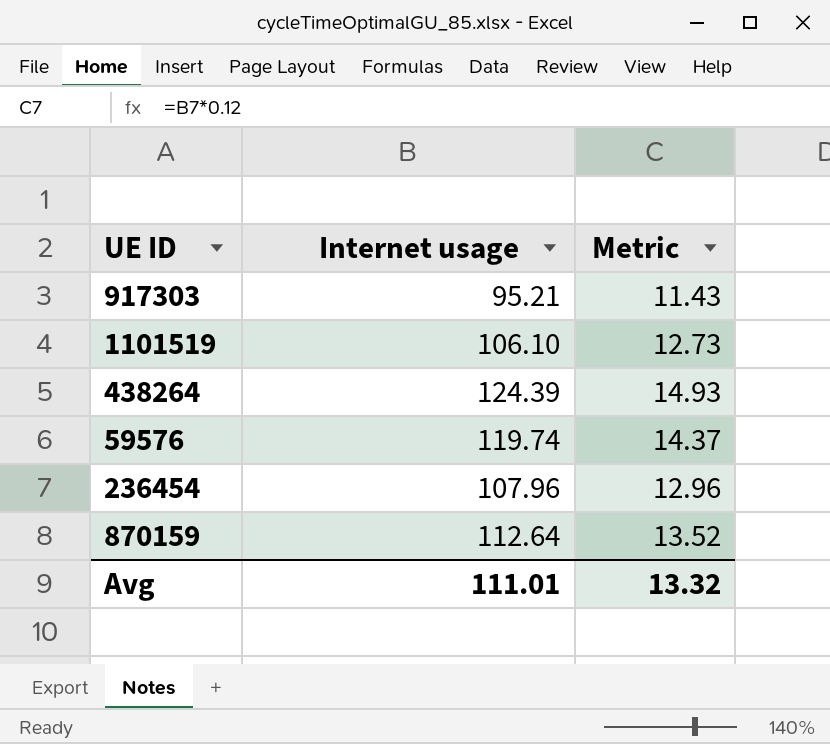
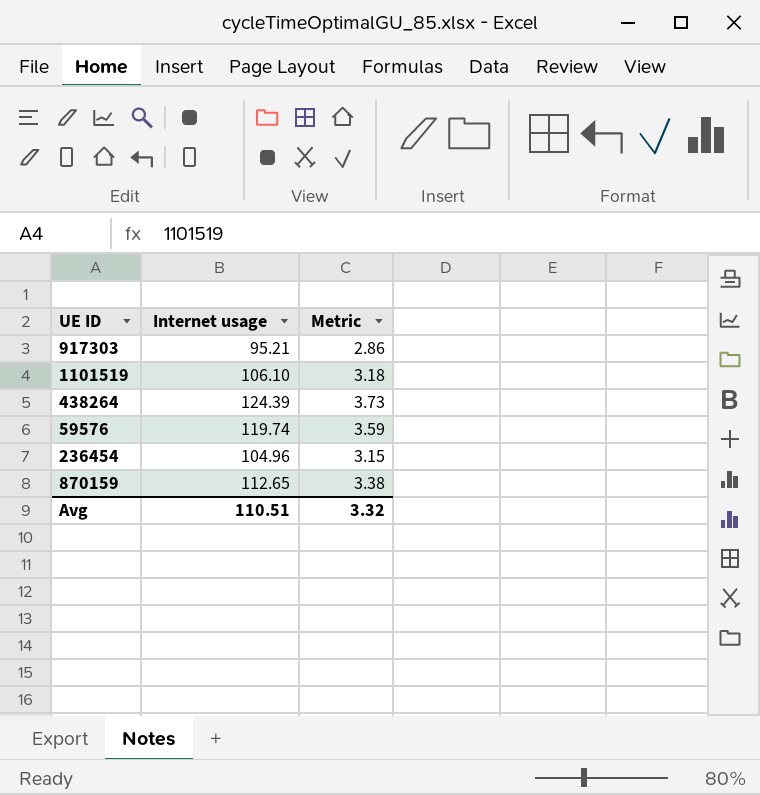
column Metric | formula: [Internet usage] * 0.12 -> [Internet usage] * 0.03
236454 | Internet usage: 107.96 -> 104.96
870159 | Internet usage: 112.64 -> 112.65
Avg | Internet usage: 111.01 -> 110.51
Avg | Metric: 13.32 -> 3.32

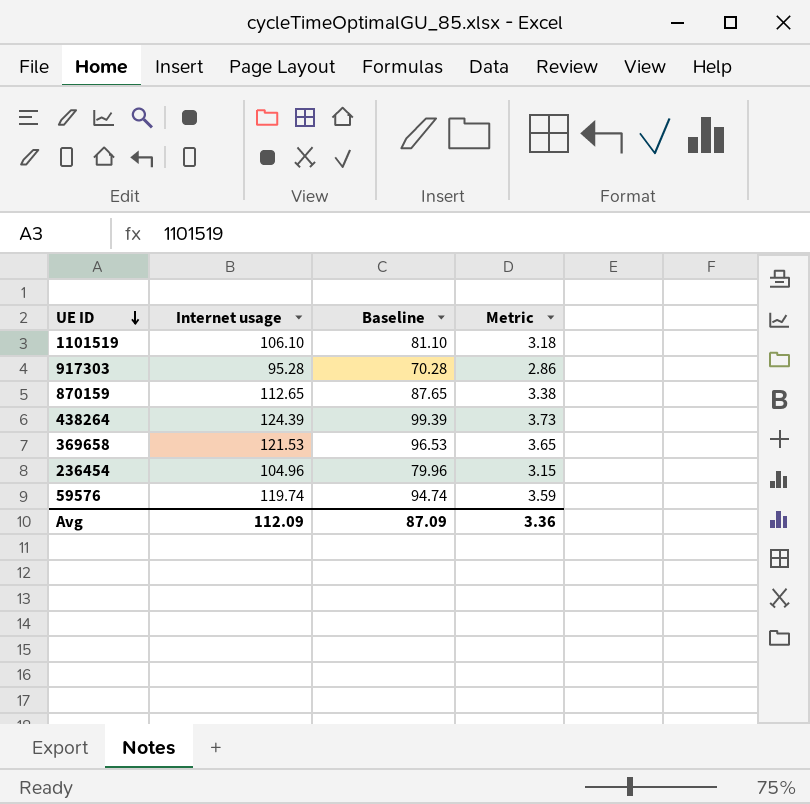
row order: none -> UE ID descending
column Baseline | formula: none -> [Internet usage] - 25
917303 | Internet usage: 95.21 -> 95.28
row 369658: none -> 121.53 | 96.53 | 3.65
Avg | Internet usage: 110.51 -> 112.09
Avg | Metric: 3.32 -> 3.36

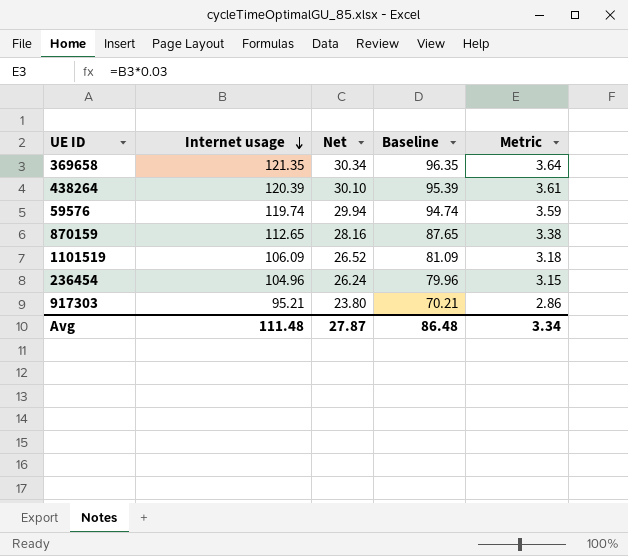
row order: UE ID descending -> Internet usage descending
column Net | formula: none -> [Internet usage] * 0.25
369658 | Internet usage: 121.53 -> 121.35
369658 | Baseline: 96.53 -> 96.35
369658 | Metric: 3.65 -> 3.64
438264 | Internet usage: 124.39 -> 120.39
438264 | Baseline: 99.39 -> 95.39
438264 | Metric: 3.73 -> 3.61
1101519 | Internet usage: 106.10 -> 106.09
1101519 | Baseline: 81.10 -> 81.09
917303 | Internet usage: 95.28 -> 95.21
917303 | Baseline: 70.28 -> 70.21
Avg | Internet usage: 112.09 -> 111.48
Avg | Baseline: 87.09 -> 86.48
Avg | Metric: 3.36 -> 3.34

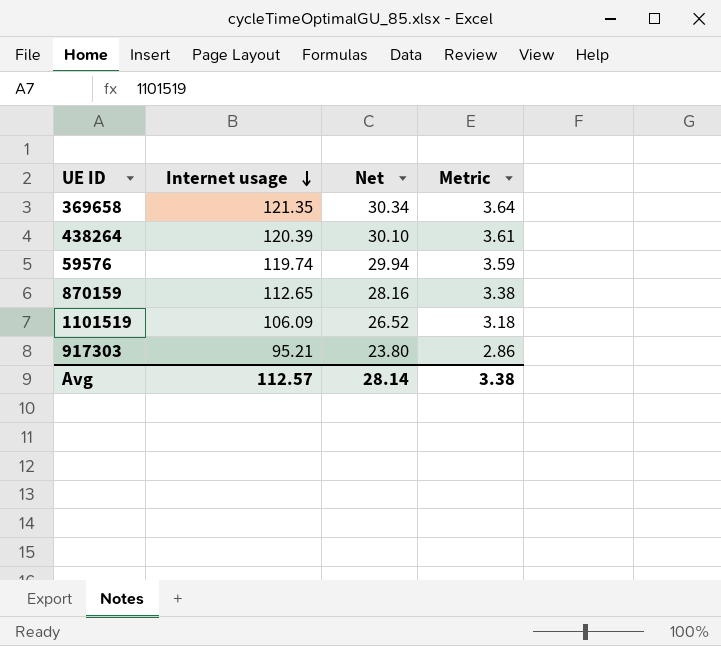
column Baseline | formula: [Internet usage] - 25 -> none
row 236454: 104.96 | 26.24 | 79.96 | 3.15 -> none
Avg | Internet usage: 111.48 -> 112.57
Avg | Net: 27.87 -> 28.14
Avg | Metric: 3.34 -> 3.38

